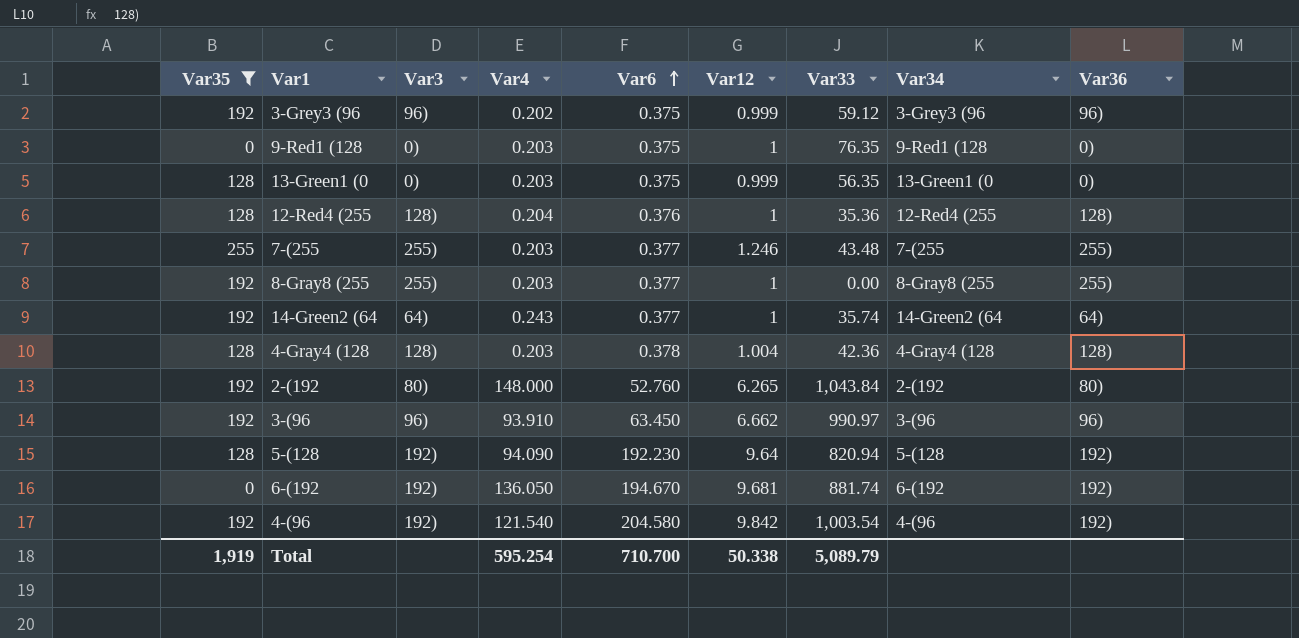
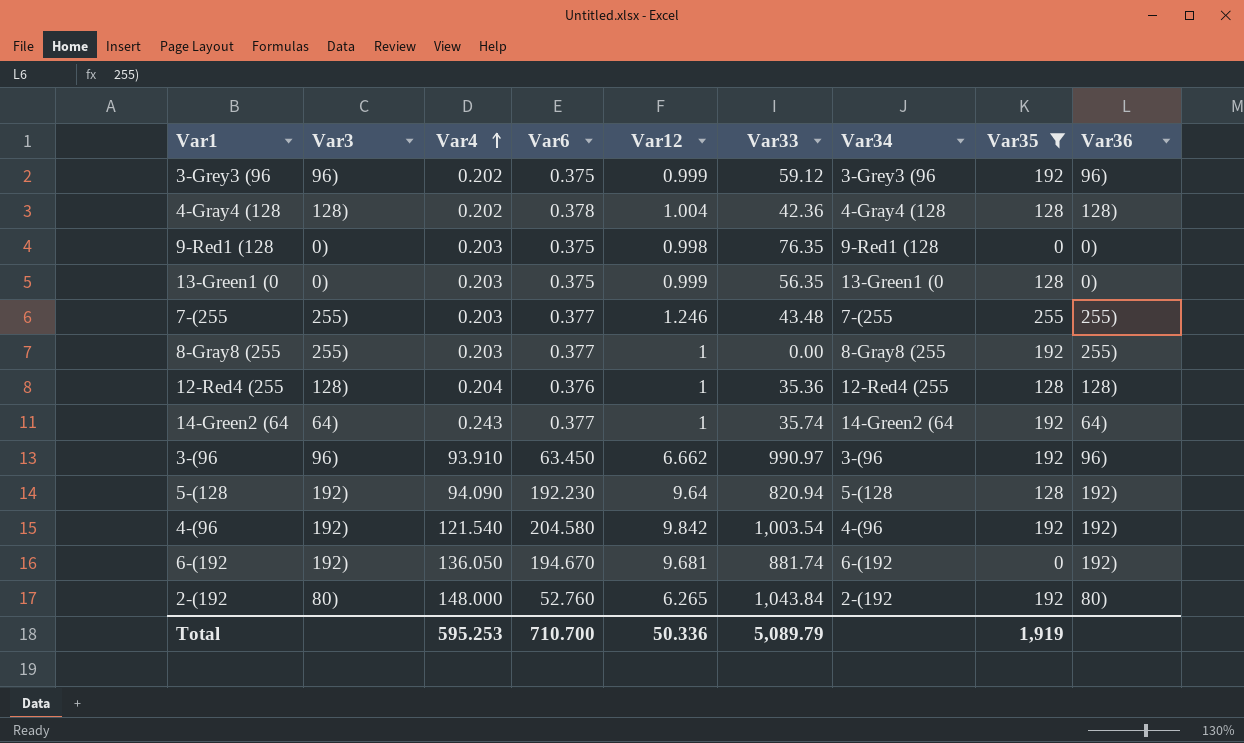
row order: Var6 ascending -> Var4 ascending
column Var35 | position: 1 -> 8
4-Gray4 (128 | Var4: 0.203 -> 0.202
9-Red1 (128 | Var12: 1 -> 0.998
Total | Var4: 595.254 -> 595.253
Total | Var12: 50.338 -> 50.336

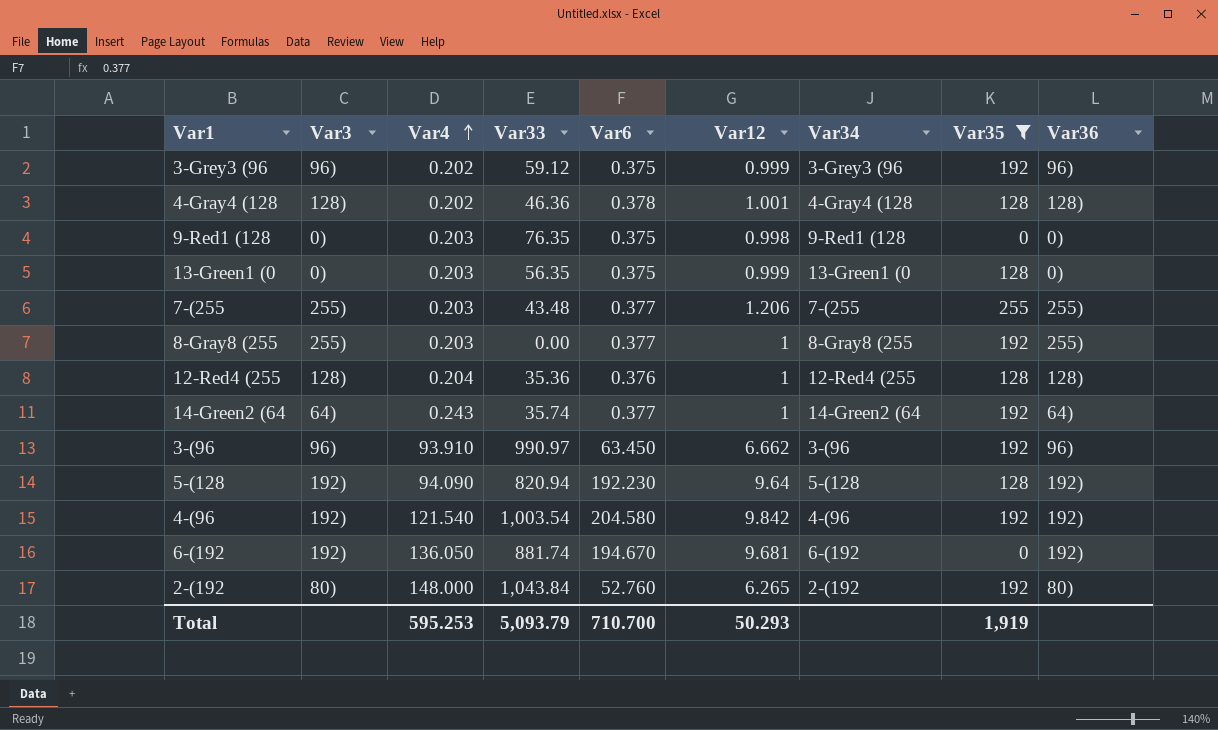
column Var33 | position: 6 -> 4
4-Gray4 (128 | Var33: 42.36 -> 46.36
4-Gray4 (128 | Var12: 1.004 -> 1.001
7-(255 | Var12: 1.246 -> 1.206
Total | Var33: 5,089.79 -> 5,093.79
Total | Var12: 50.336 -> 50.293

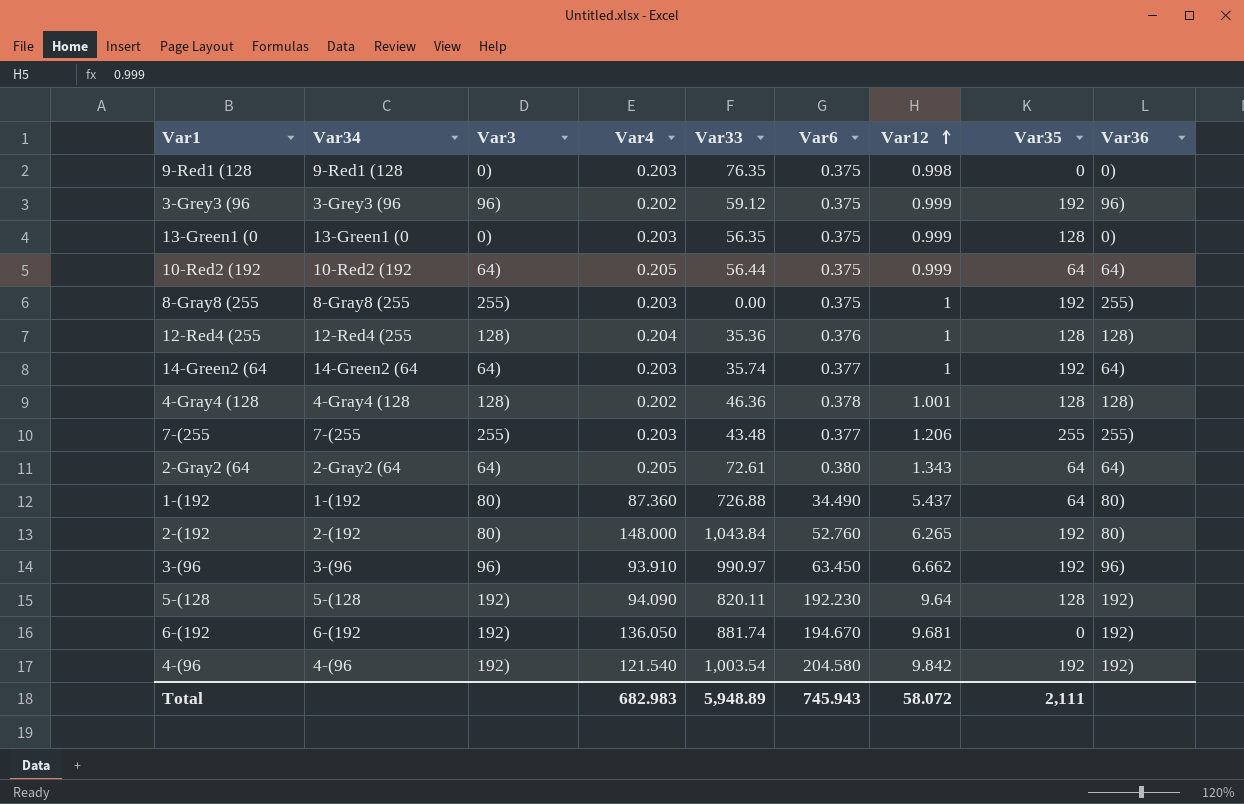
filter: Var35 != 64 -> none
row order: Var4 ascending -> Var12 ascending
column Var34 | position: 7 -> 2
8-Gray8 (255 | Var6: 0.377 -> 0.375
14-Green2 (64 | Var4: 0.243 -> 0.203
5-(128 | Var33: 820.94 -> 820.11
Total | Var4: 595.253 -> 682.983
Total | Var33: 5,093.79 -> 5,948.89
Total | Var6: 710.700 -> 745.943
Total | Var12: 50.293 -> 58.072
Total | Var35: 1,919 -> 2,111

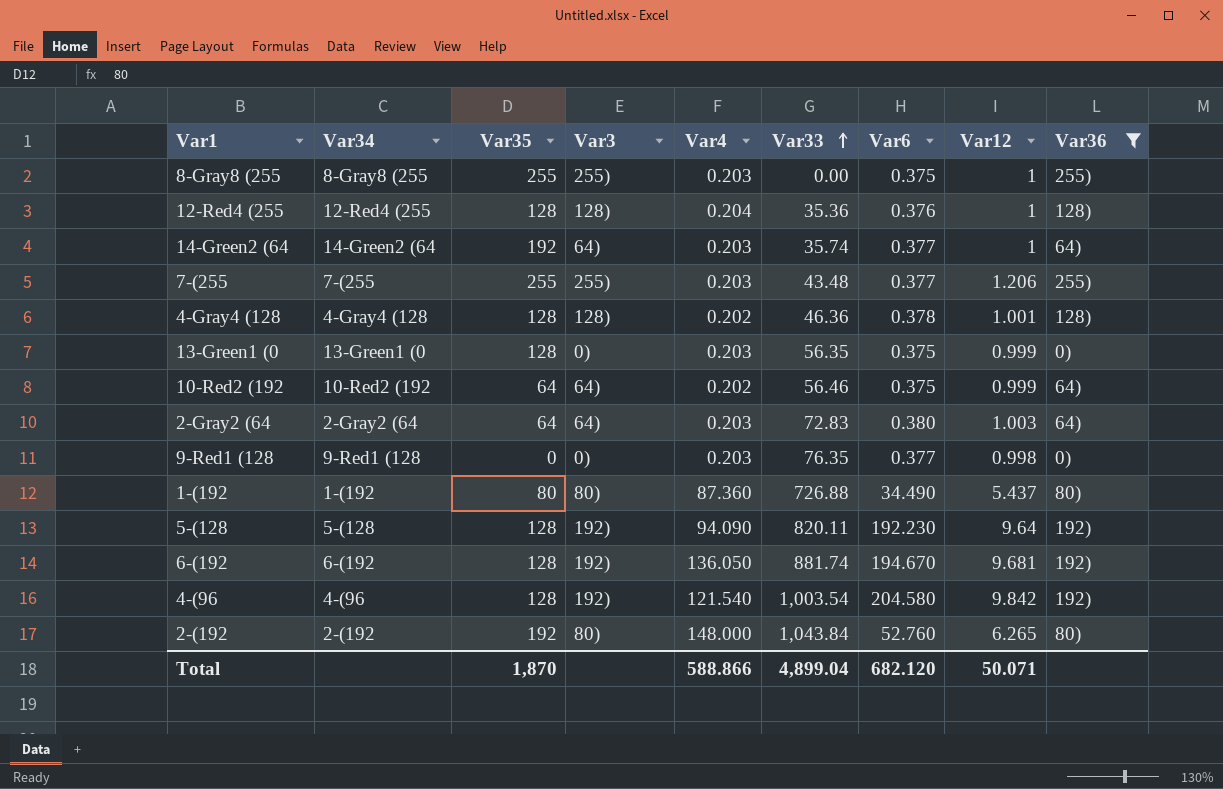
filter: none -> Var36 != 96)
row order: Var12 ascending -> Var33 ascending
column Var35 | position: 8 -> 3
8-Gray8 (255 | Var35: 192 -> 255
10-Red2 (192 | Var4: 0.205 -> 0.202
10-Red2 (192 | Var33: 56.44 -> 56.46
2-Gray2 (64 | Var4: 0.205 -> 0.203
2-Gray2 (64 | Var33: 72.61 -> 72.83
2-Gray2 (64 | Var12: 1.343 -> 1.003
9-Red1 (128 | Var6: 0.375 -> 0.377
1-(192 | Var35: 64 -> 80
6-(192 | Var35: 0 -> 128
4-(96 | Var35: 192 -> 128
Total | Var35: 2,111 -> 1,870
Total | Var4: 682.983 -> 588.866
Total | Var33: 5,948.89 -> 4,899.04
Total | Var6: 745.943 -> 682.120
Total | Var12: 58.072 -> 50.071

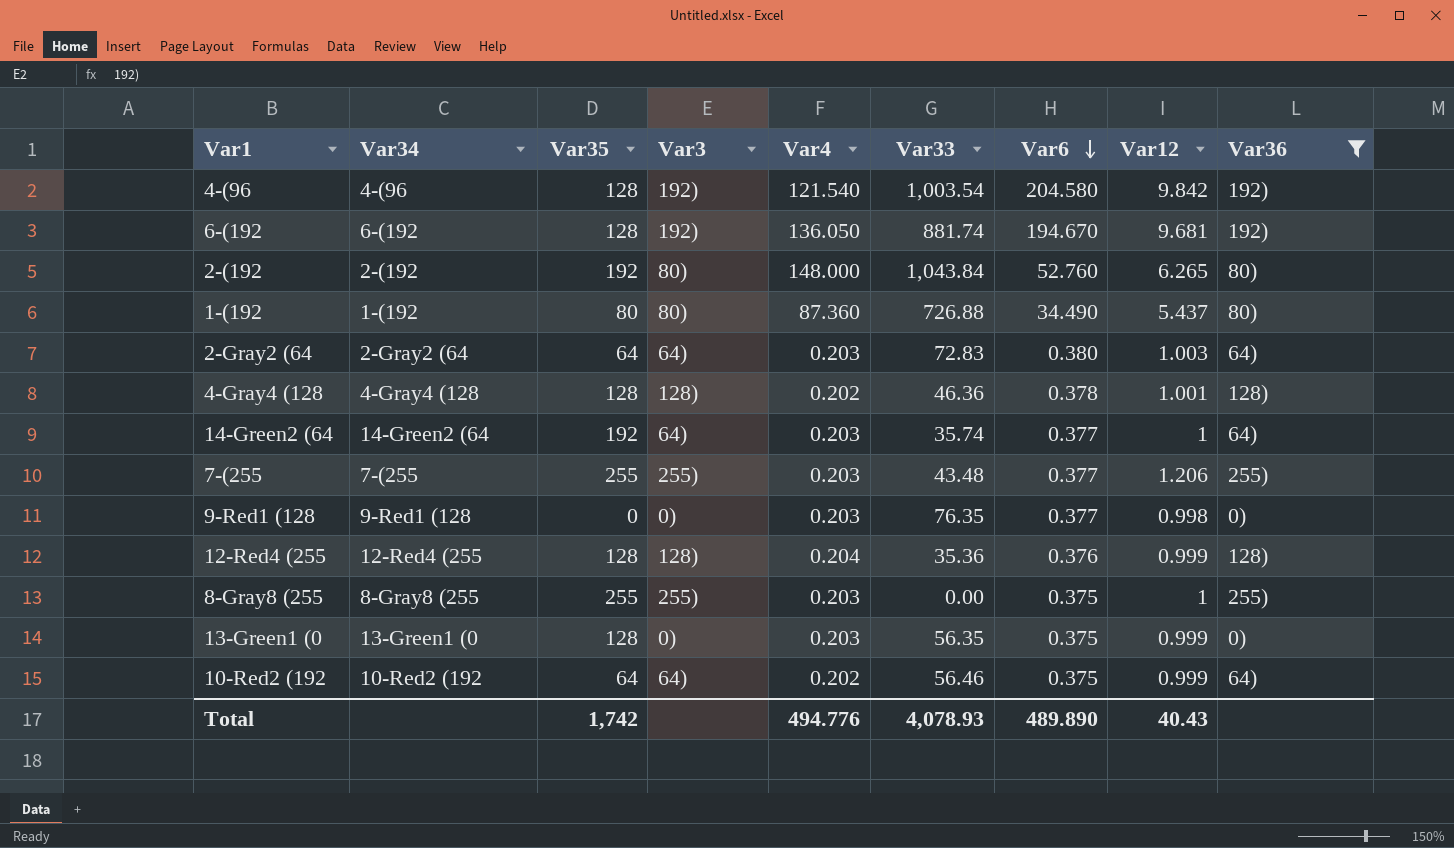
row order: Var33 ascending -> Var6 descending
row 5-(128: 5-(128 | 128 | 192) | 94.090 | 820.11 | 192.230 | 9.64 | 192) -> none
12-Red4 (255 | Var12: 1 -> 0.999
Total | Var35: 1,870 -> 1,742
Total | Var4: 588.866 -> 494.776
Total | Var33: 4,899.04 -> 4,078.93
Total | Var6: 682.120 -> 489.890
Total | Var12: 50.071 -> 40.43

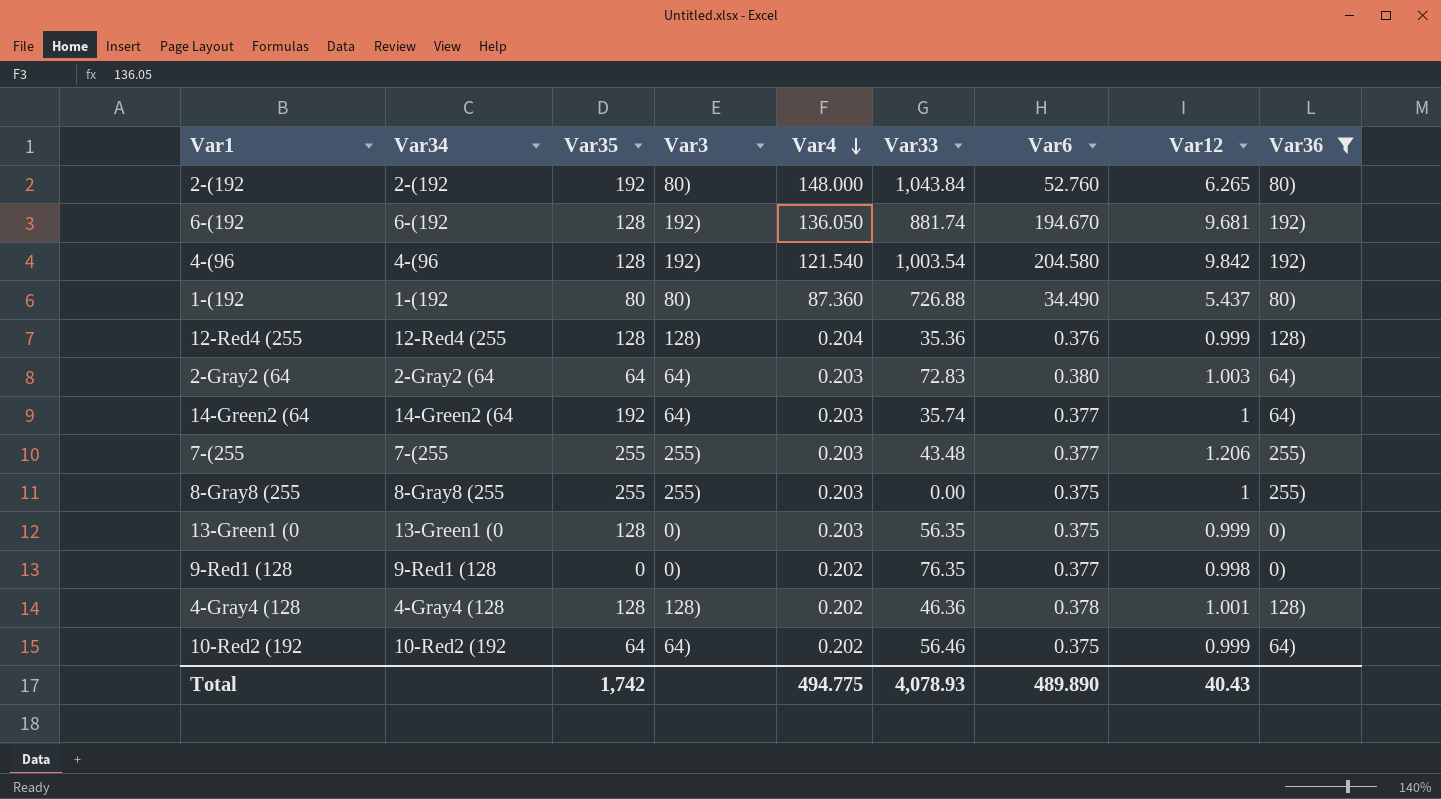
row order: Var6 descending -> Var4 descending
9-Red1 (128 | Var4: 0.203 -> 0.202
Total | Var4: 494.776 -> 494.775

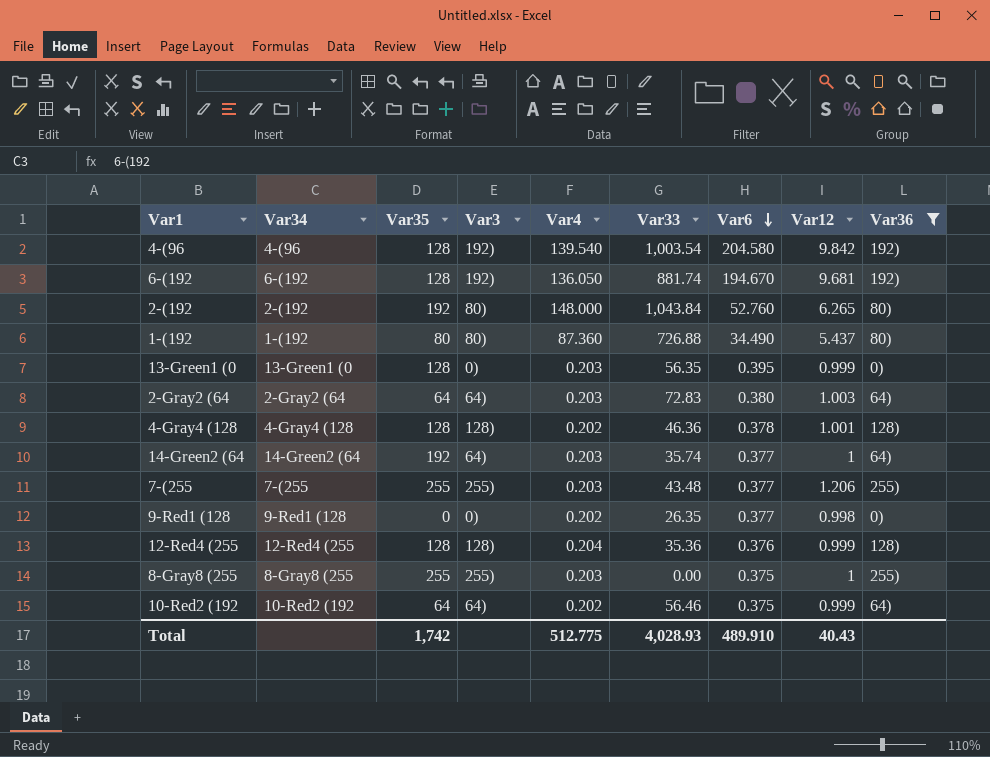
row order: Var4 descending -> Var6 descending
4-(96 | Var4: 121.540 -> 139.540
13-Green1 (0 | Var6: 0.375 -> 0.395
9-Red1 (128 | Var33: 76.35 -> 26.35
Total | Var4: 494.775 -> 512.775
Total | Var33: 4,078.93 -> 4,028.93
Total | Var6: 489.890 -> 489.910

